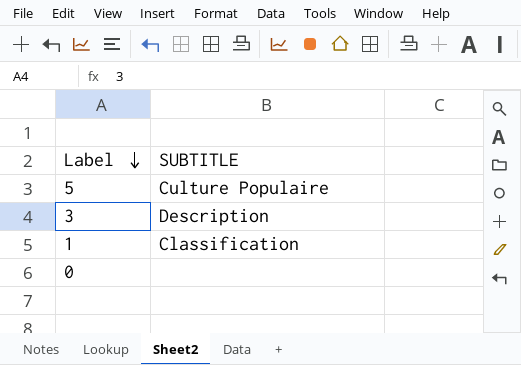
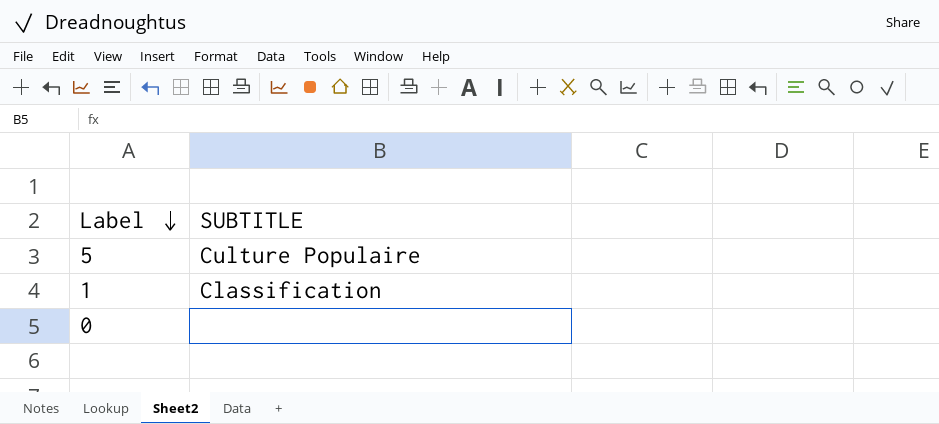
row 3: Description -> none

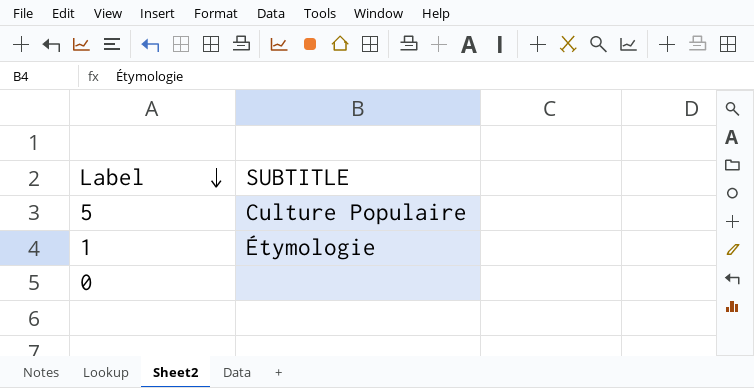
1 | SUBTITLE: Classification -> Étymologie

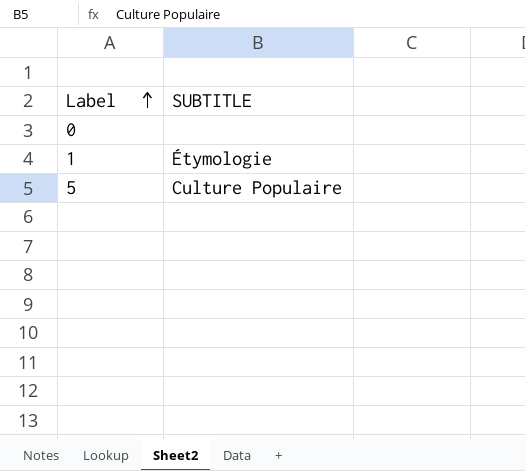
row order: Label descending -> Label ascending

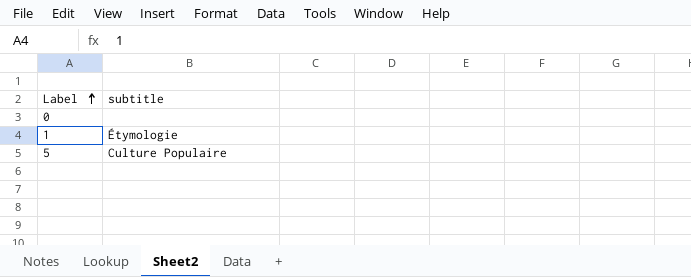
column name: SUBTITLE -> subtitle

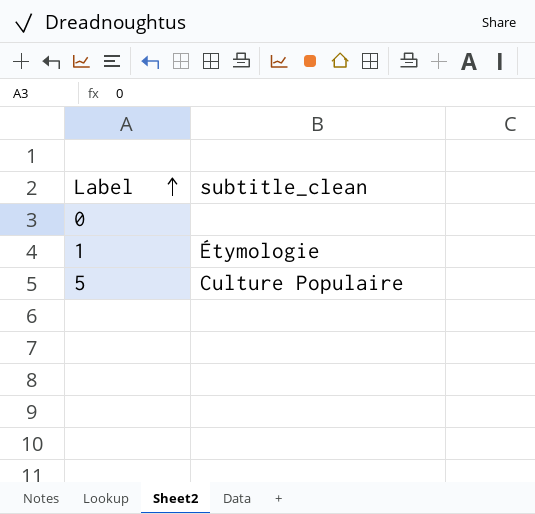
column name: subtitle -> subtitle_clean

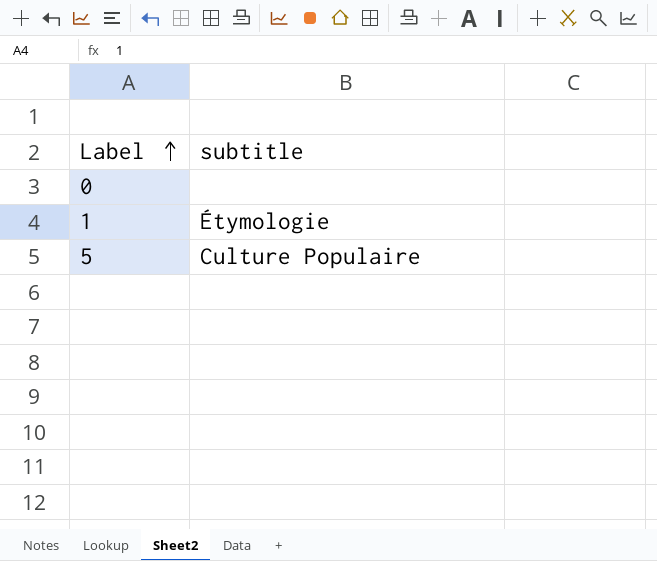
column name: subtitle_clean -> subtitle

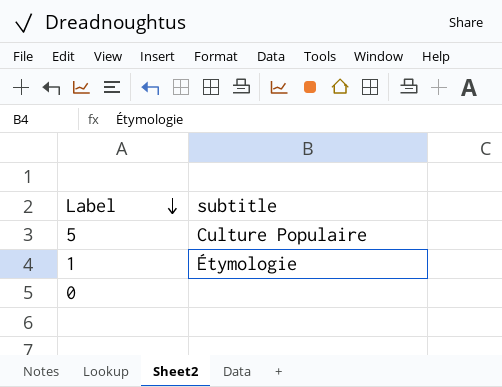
row order: Label ascending -> Label descending

